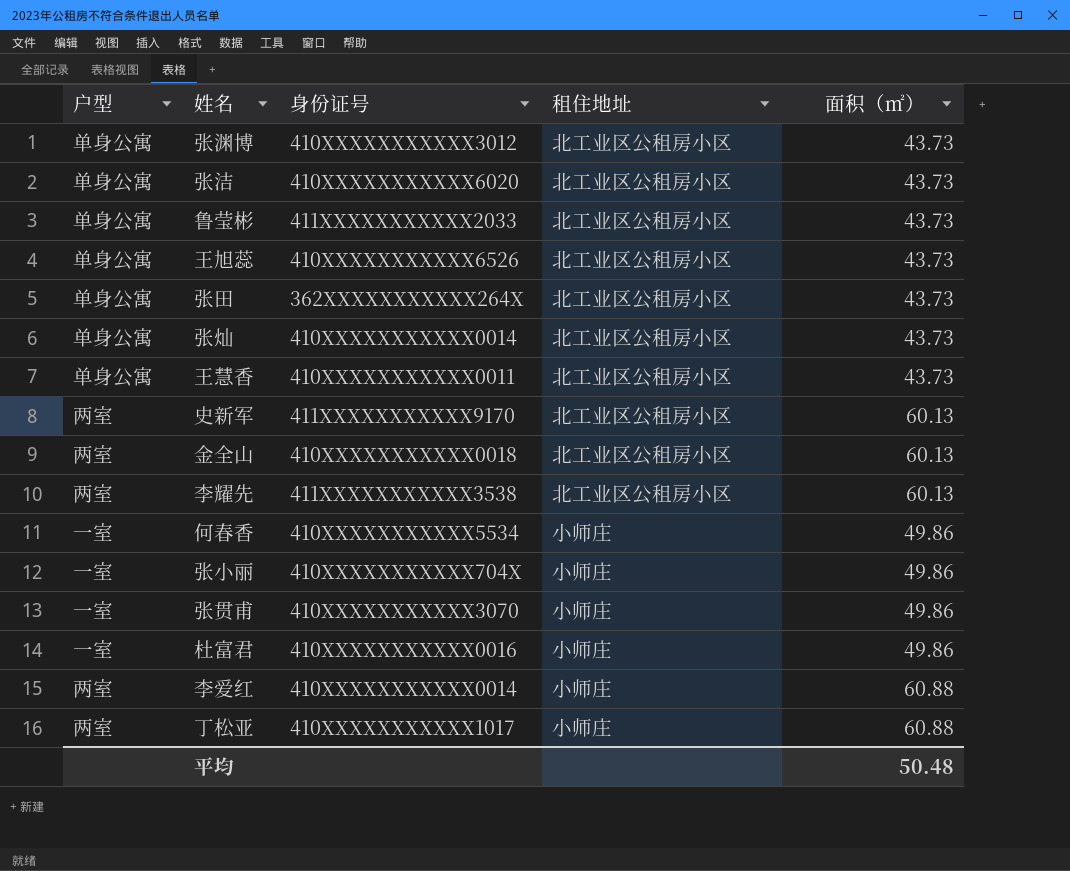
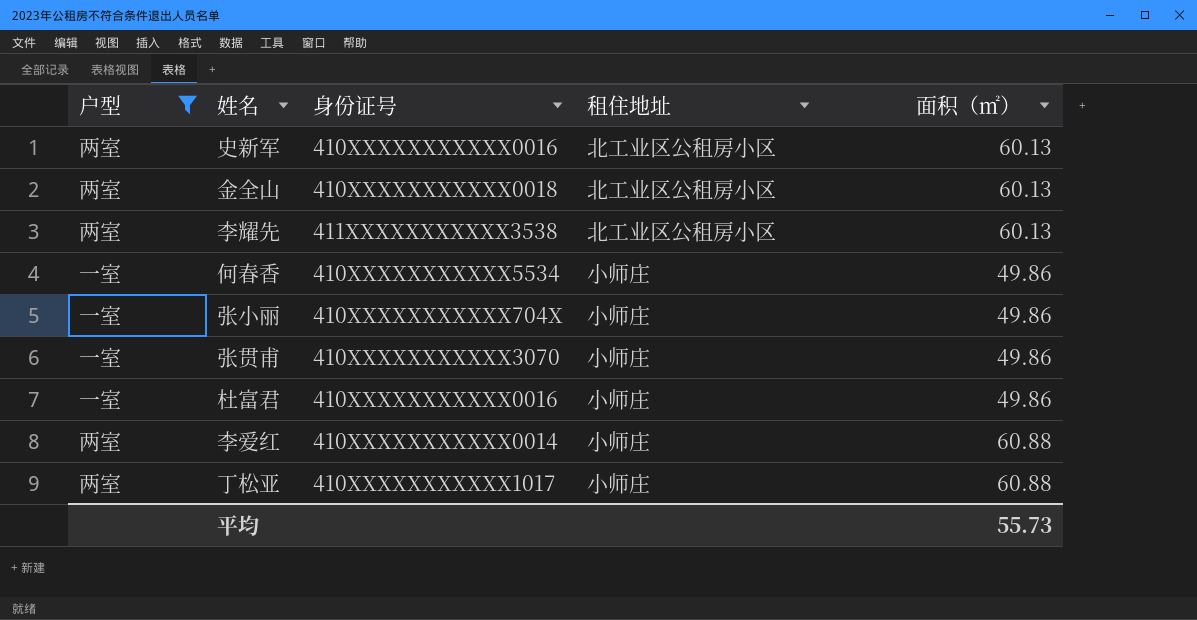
filter: none -> 户型 != 单身公寓
史新军 | 身份证号: 411XXXXXXXXXXX9170 -> 410XXXXXXXXXXX0016
平均 | 面积（㎡）: 50.48 -> 55.73

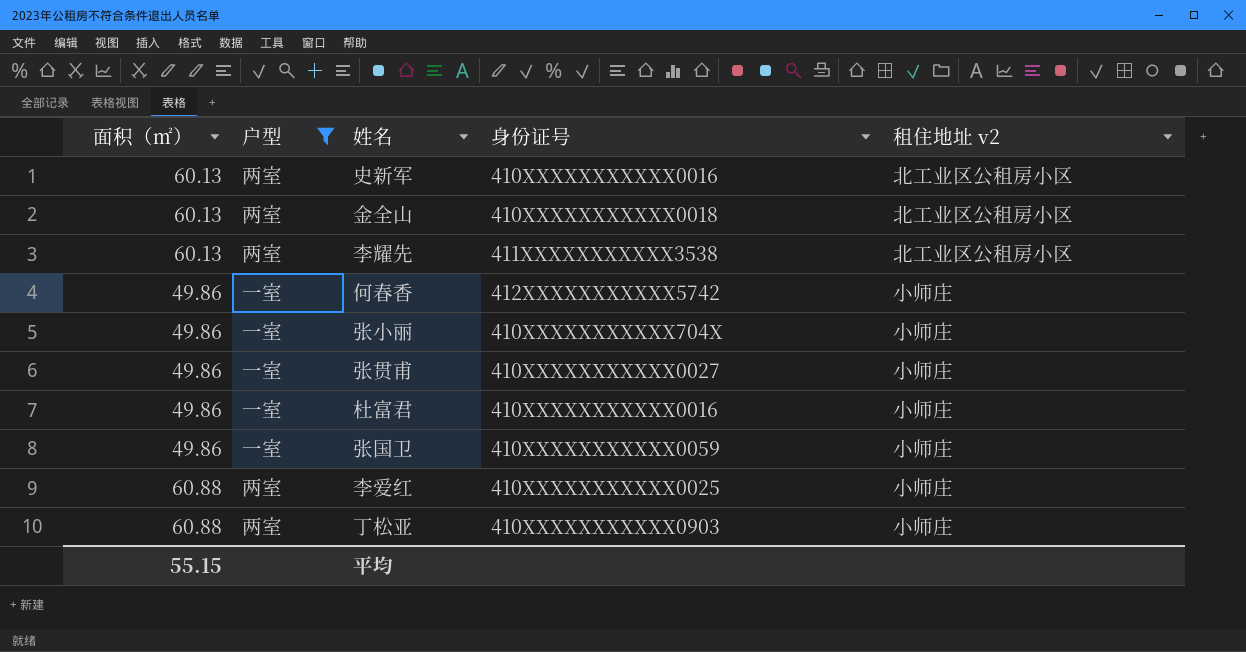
column 面积（㎡） | position: 5 -> 1
column name: 租住地址 -> 租住地址 v2
何春香 | 身份证号: 410XXXXXXXXXXX5534 -> 412XXXXXXXXXXX5742
张贯甫 | 身份证号: 410XXXXXXXXXXX3070 -> 410XXXXXXXXXXX0027
row 张国卫: none -> 49.86 | 一室 | 410XXXXXXXXXXX0059 | 小师庄
李爱红 | 身份证号: 410XXXXXXXXXXX0014 -> 410XXXXXXXXXXX0025
丁松亚 | 身份证号: 410XXXXXXXXXXX1017 -> 410XXXXXXXXXXX0903
平均 | 面积（㎡）: 55.73 -> 55.15

